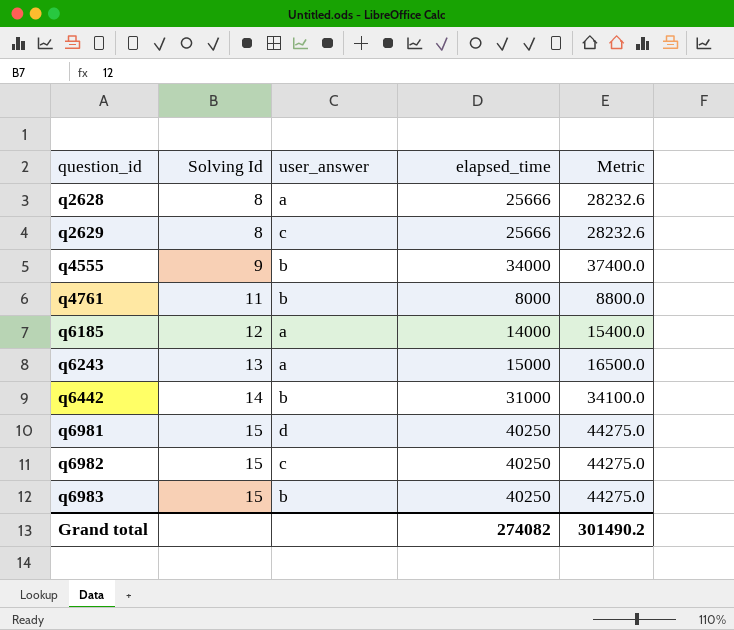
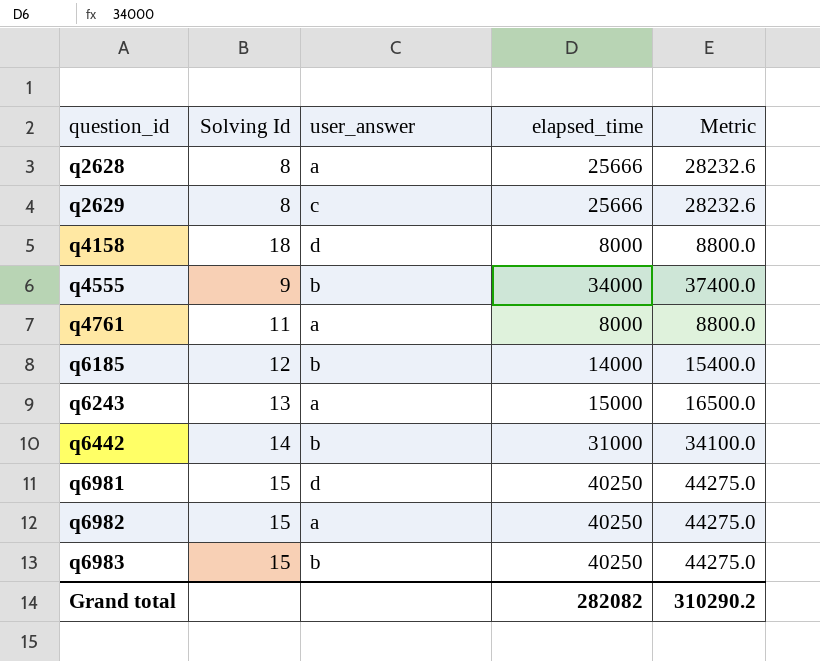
row q4158: none -> 18 | d | 8000 | 8800.0
q4761 | user_answer: b -> a
q6185 | user_answer: a -> b
q6982 | user_answer: c -> a
Grand total | elapsed_time: 274082 -> 282082
Grand total | Metric: 301490.2 -> 310290.2

